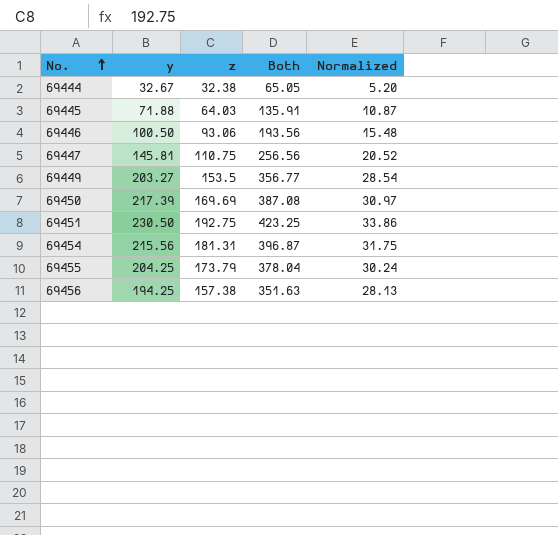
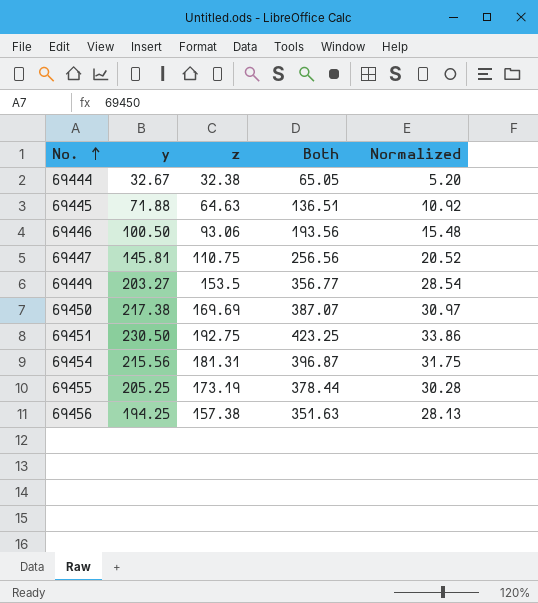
69445 | z: 64.03 -> 64.63
69445 | Both: 135.91 -> 136.51
69445 | Normalized: 10.87 -> 10.92
69450 | y: 217.39 -> 217.38
69450 | Both: 387.08 -> 387.07
69455 | y: 204.25 -> 205.25
69455 | z: 173.79 -> 173.19
69455 | Both: 378.04 -> 378.44
69455 | Normalized: 30.24 -> 30.28

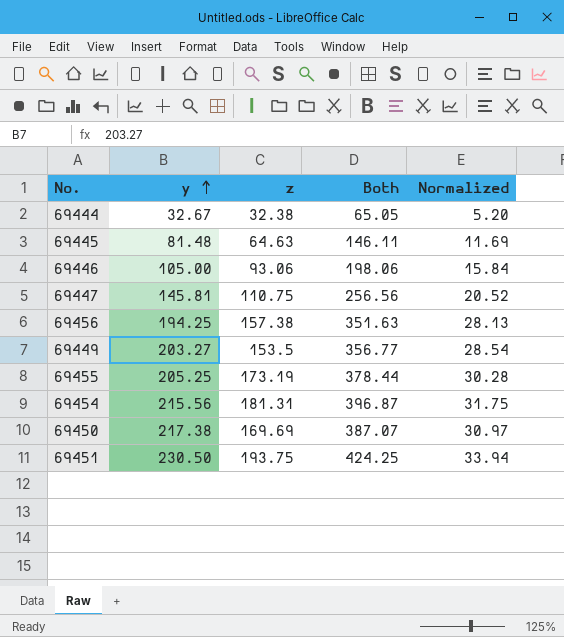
row order: No. ascending -> y ascending
69445 | y: 71.88 -> 81.48
69445 | Both: 136.51 -> 146.11
69445 | Normalized: 10.92 -> 11.69
69446 | y: 100.50 -> 105.00
69446 | Both: 193.56 -> 198.06
69446 | Normalized: 15.48 -> 15.84
69451 | z: 192.75 -> 193.75
69451 | Both: 423.25 -> 424.25
69451 | Normalized: 33.86 -> 33.94

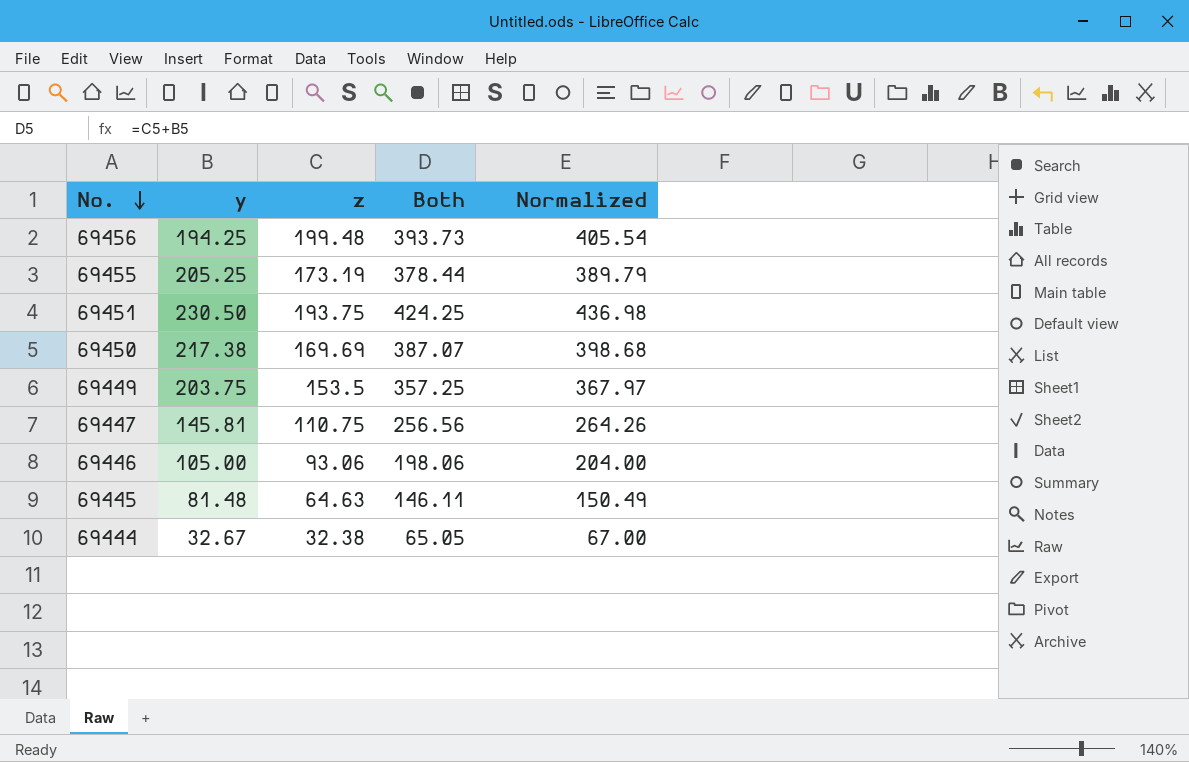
row order: y ascending -> No. descending
column Normalized | formula: [Both] * 0.08 -> [Both] * 1.03
row 69454: 215.56 | 181.31 | 396.87 | 31.75 -> none
69456 | z: 157.38 -> 199.48
69456 | Both: 351.63 -> 393.73
69449 | y: 203.27 -> 203.75
69449 | Both: 356.77 -> 357.25

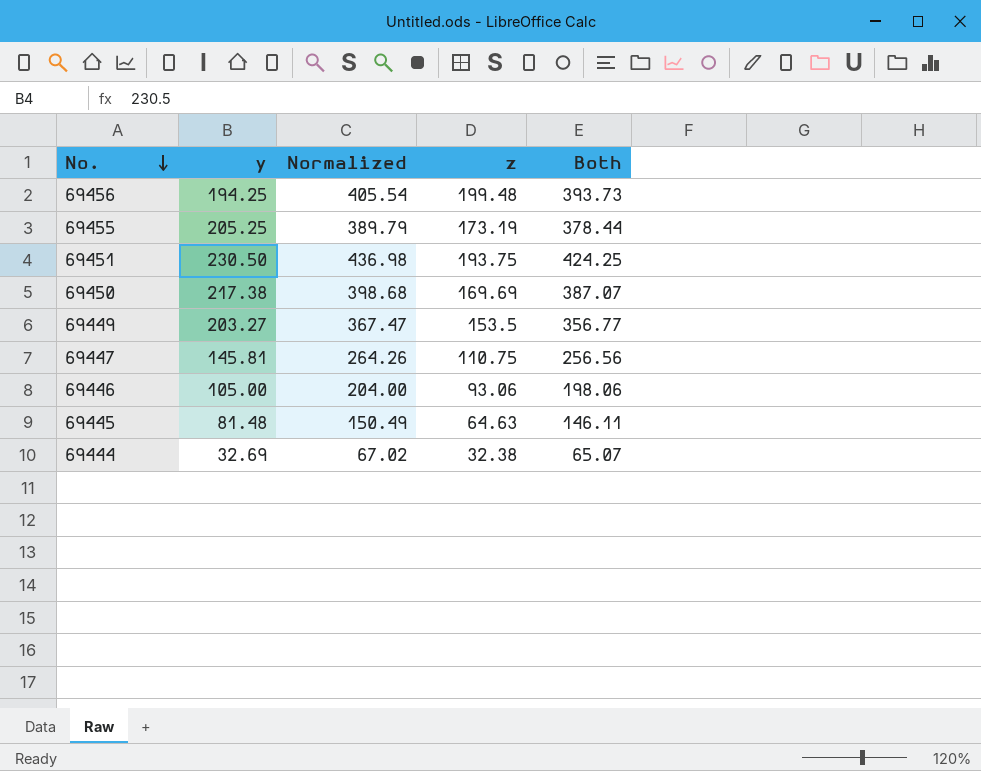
column Normalized | position: 5 -> 3
69449 | y: 203.75 -> 203.27
69449 | Normalized: 367.97 -> 367.47
69449 | Both: 357.25 -> 356.77
69444 | y: 32.67 -> 32.69
69444 | Normalized: 67.00 -> 67.02
69444 | Both: 65.05 -> 65.07

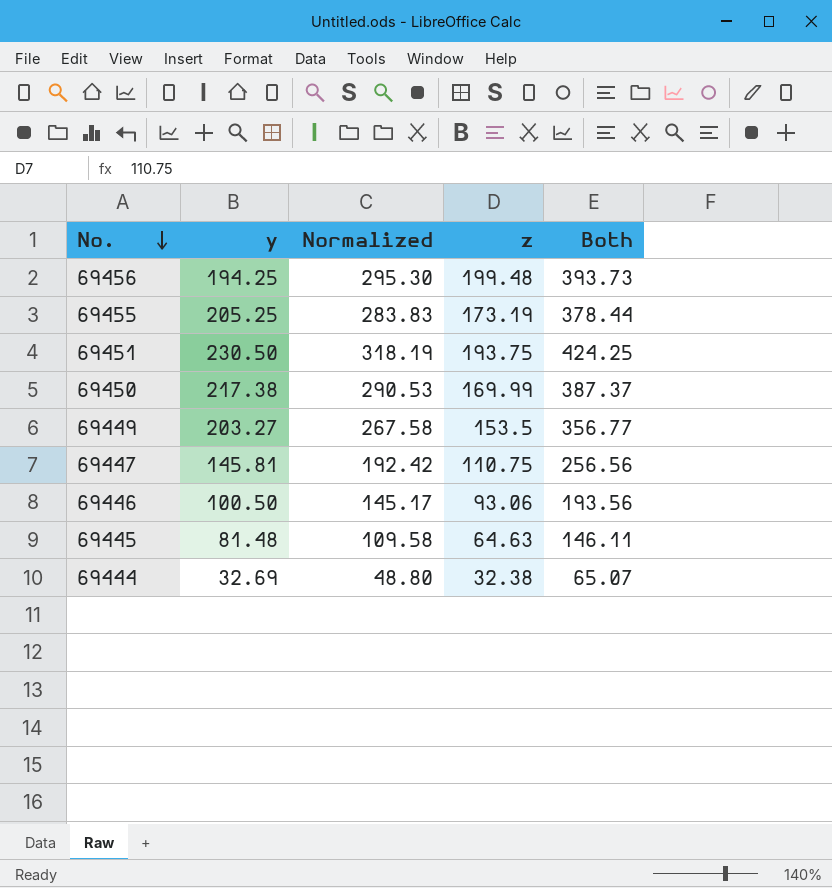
column Normalized | formula: [Both] * 1.03 -> [Both] * 0.75
69450 | z: 169.69 -> 169.99
69450 | Both: 387.07 -> 387.37
69446 | y: 105.00 -> 100.50
69446 | Both: 198.06 -> 193.56

